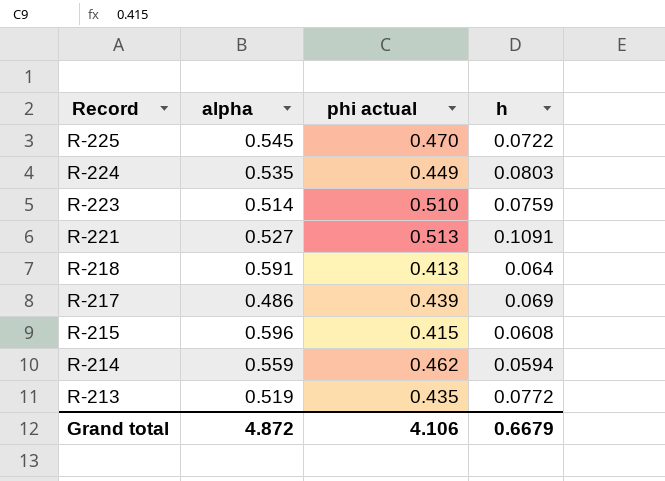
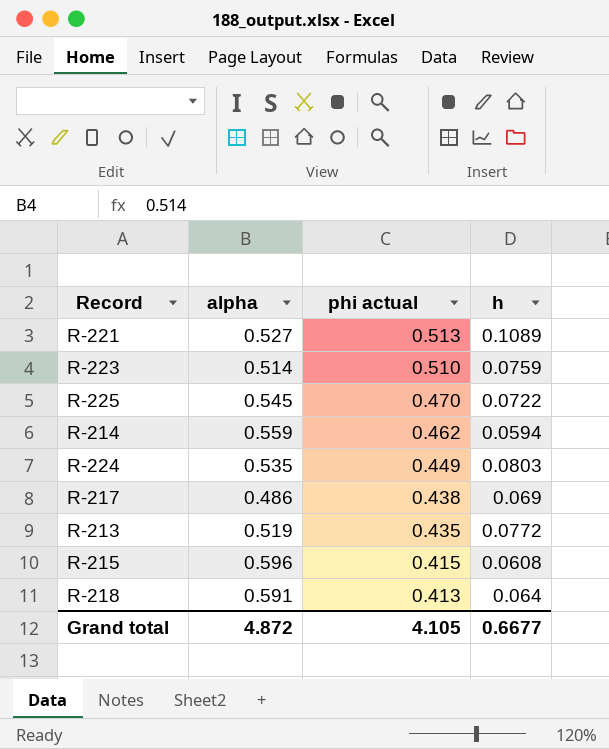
row order: Record descending -> phi actual descending
R-221 | h: 0.1091 -> 0.1089
R-217 | phi actual: 0.439 -> 0.438
Grand total | phi actual: 4.106 -> 4.105
Grand total | h: 0.6679 -> 0.6677

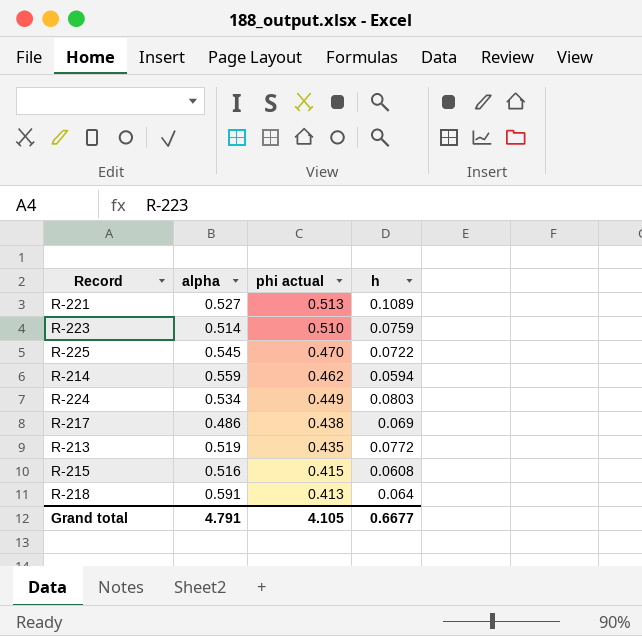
R-224 | alpha: 0.535 -> 0.534
R-215 | alpha: 0.596 -> 0.516
Grand total | alpha: 4.872 -> 4.791

